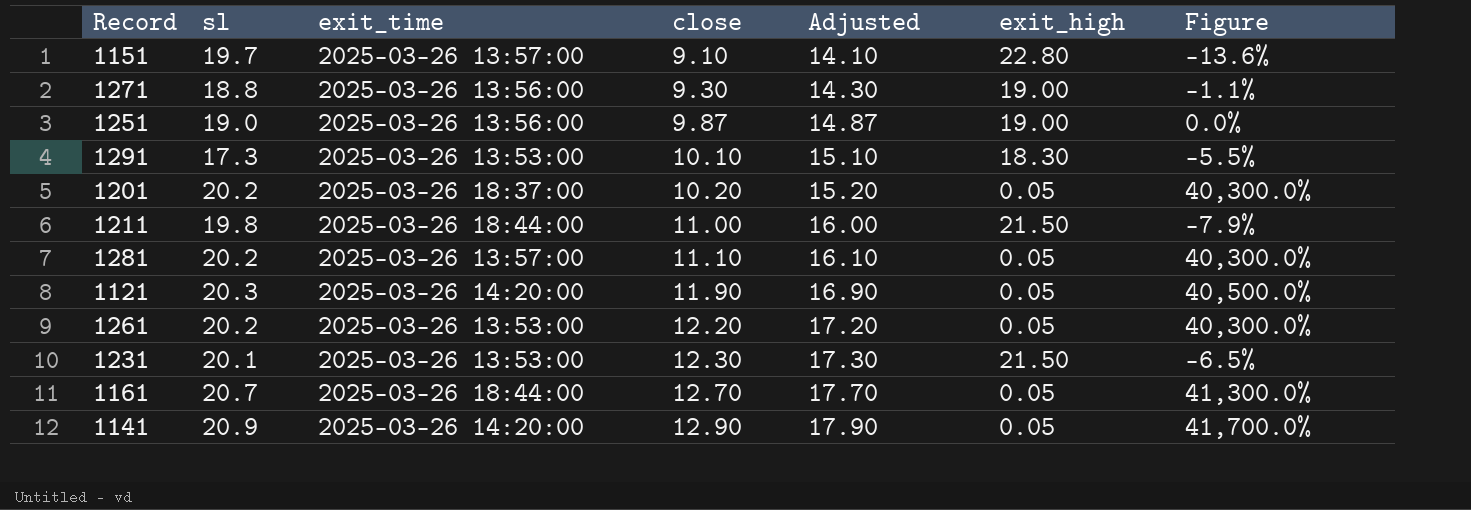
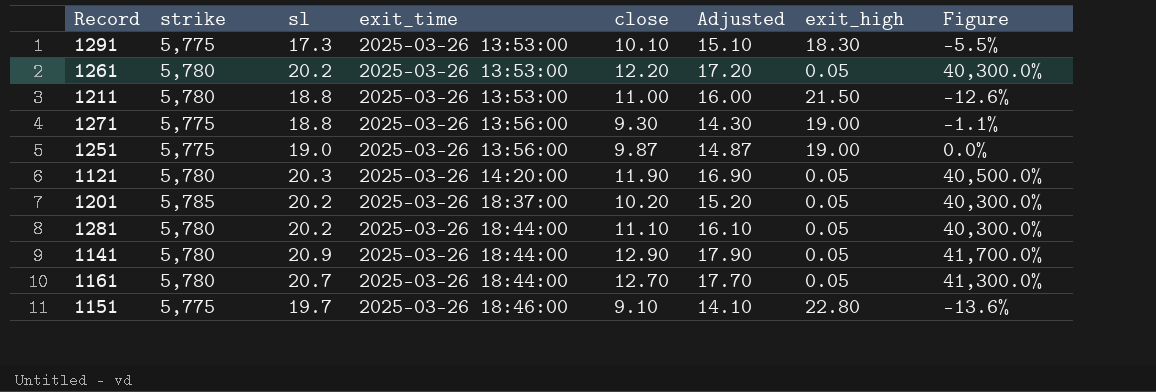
row order: close ascending -> exit_time ascending
column strike | position: none -> 2
row 1231: 20.1 | 2025-03-26 13:53:00 | 12.30 | 17.30 | 21.50 | -6.5% -> none
1211 | sl: 19.8 -> 18.8
1211 | exit_time: 2025-03-26 18:44:00 -> 2025-03-26 13:53:00
1211 | Figure: -7.9% -> -12.6%
1281 | exit_time: 2025-03-26 13:57:00 -> 2025-03-26 18:44:00
1141 | exit_time: 2025-03-26 14:20:00 -> 2025-03-26 18:44:00
1151 | exit_time: 2025-03-26 13:57:00 -> 2025-03-26 18:46:00

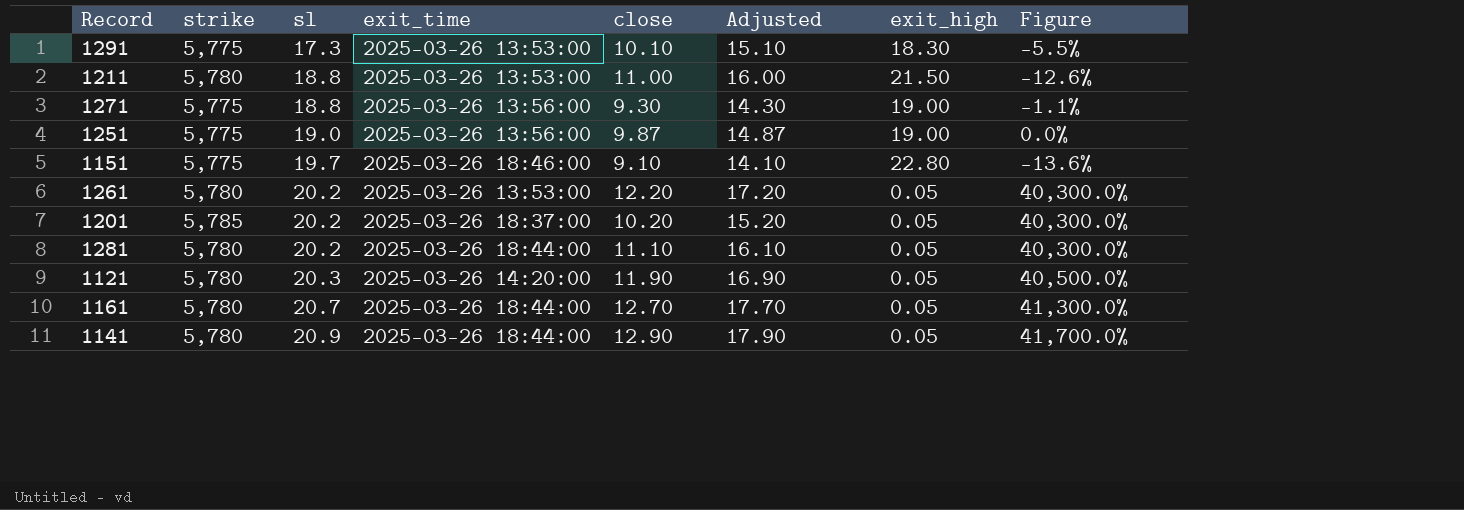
row order: exit_time ascending -> sl ascending

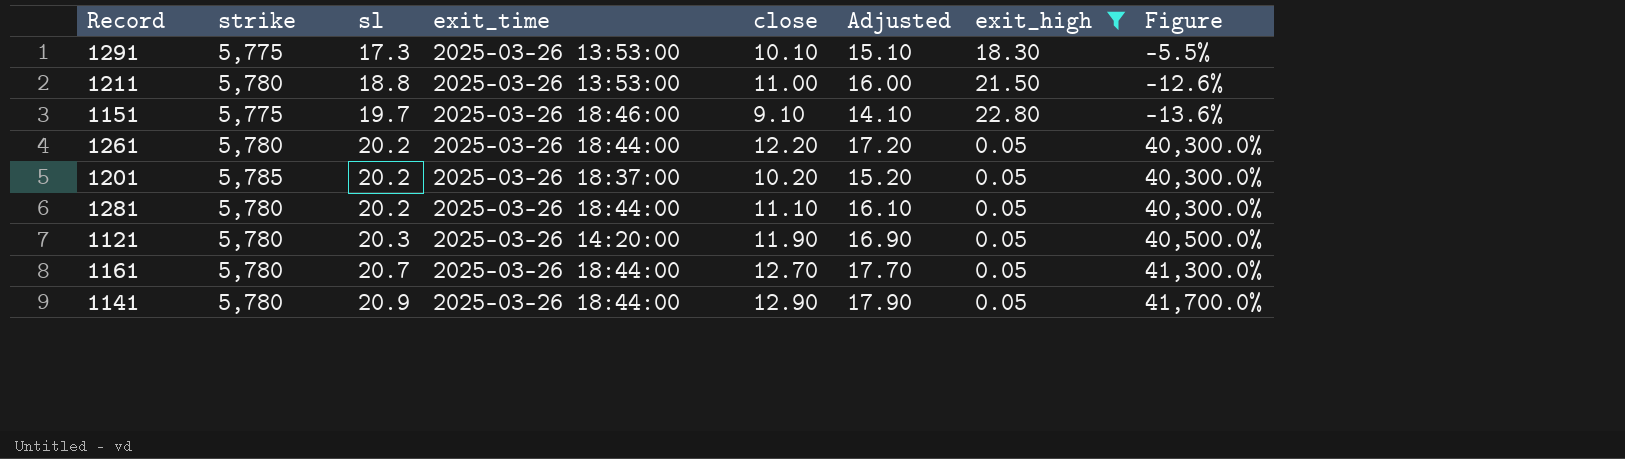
filter: none -> exit_high != 19.00
1261 | exit_time: 2025-03-26 13:53:00 -> 2025-03-26 18:44:00

